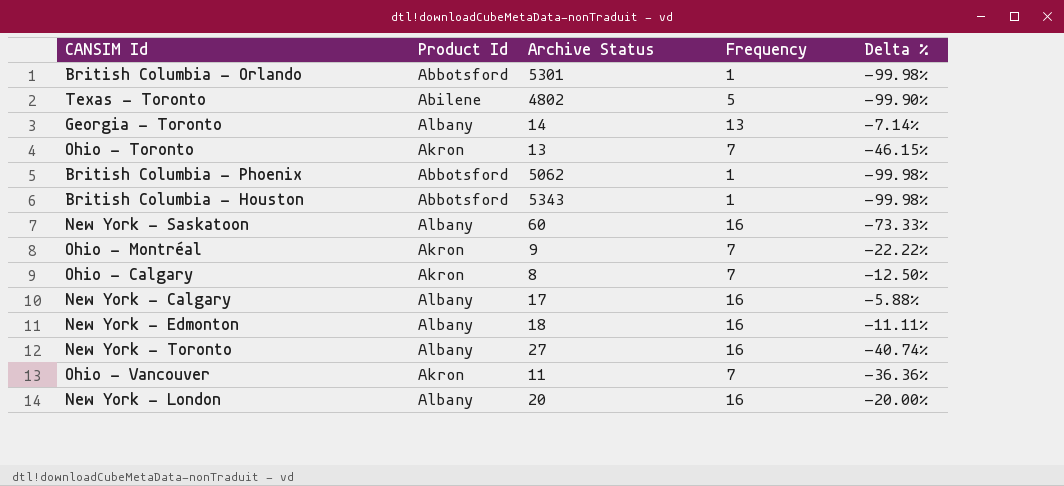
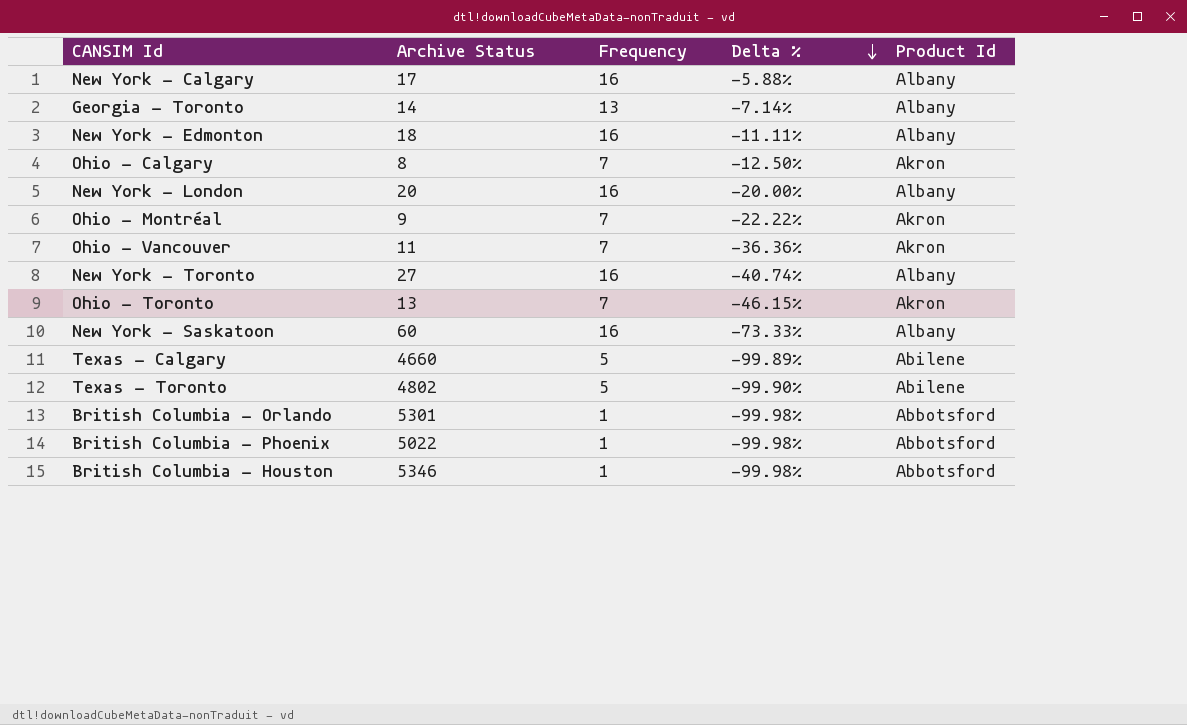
row order: none -> Delta % descending
column Product Id | position: 2 -> 5
row Texas - Calgary: none -> 4660 | 5 | -99.89% | Abilene
British Columbia - Phoenix | Archive Status: 5062 -> 5022
British Columbia - Houston | Archive Status: 5343 -> 5346

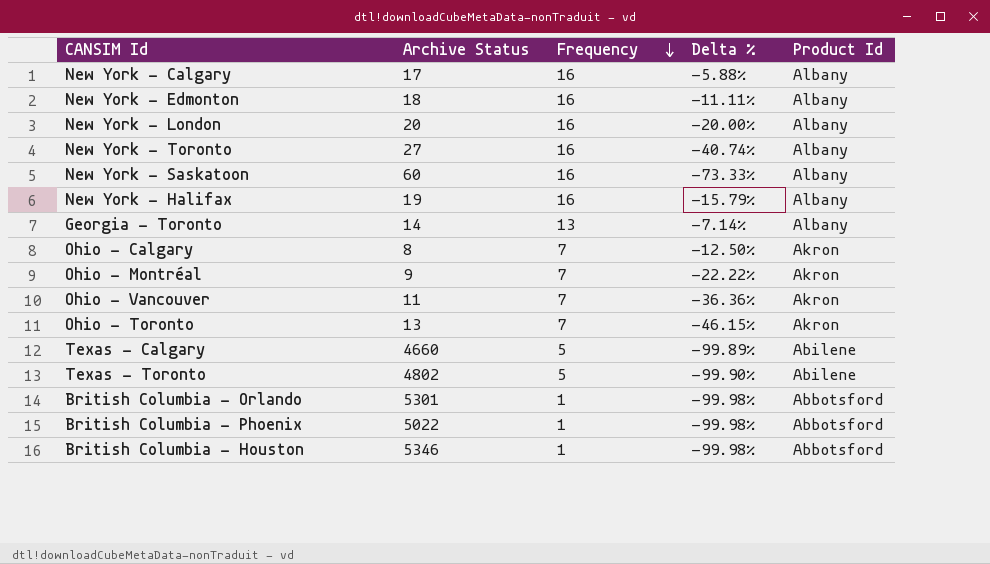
row order: Delta % descending -> Frequency descending
row New York - Halifax: none -> 19 | 16 | -15.79% | Albany

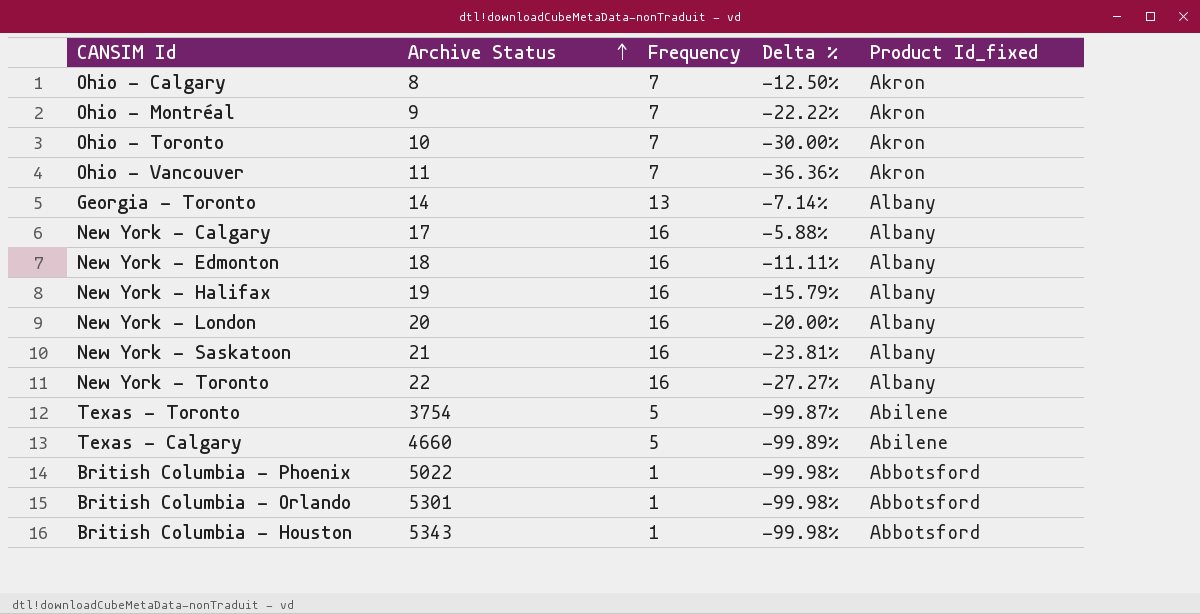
row order: Frequency descending -> Archive Status ascending
column name: Product Id -> Product Id_fixed
Ohio - Toronto | Archive Status: 13 -> 10
Ohio - Toronto | Delta %: -46.15% -> -30.00%
New York - Saskatoon | Archive Status: 60 -> 21
New York - Saskatoon | Delta %: -73.33% -> -23.81%
New York - Toronto | Archive Status: 27 -> 22
New York - Toronto | Delta %: -40.74% -> -27.27%
Texas - Toronto | Archive Status: 4802 -> 3754
Texas - Toronto | Delta %: -99.90% -> -99.87%
British Columbia - Houston | Archive Status: 5346 -> 5343

